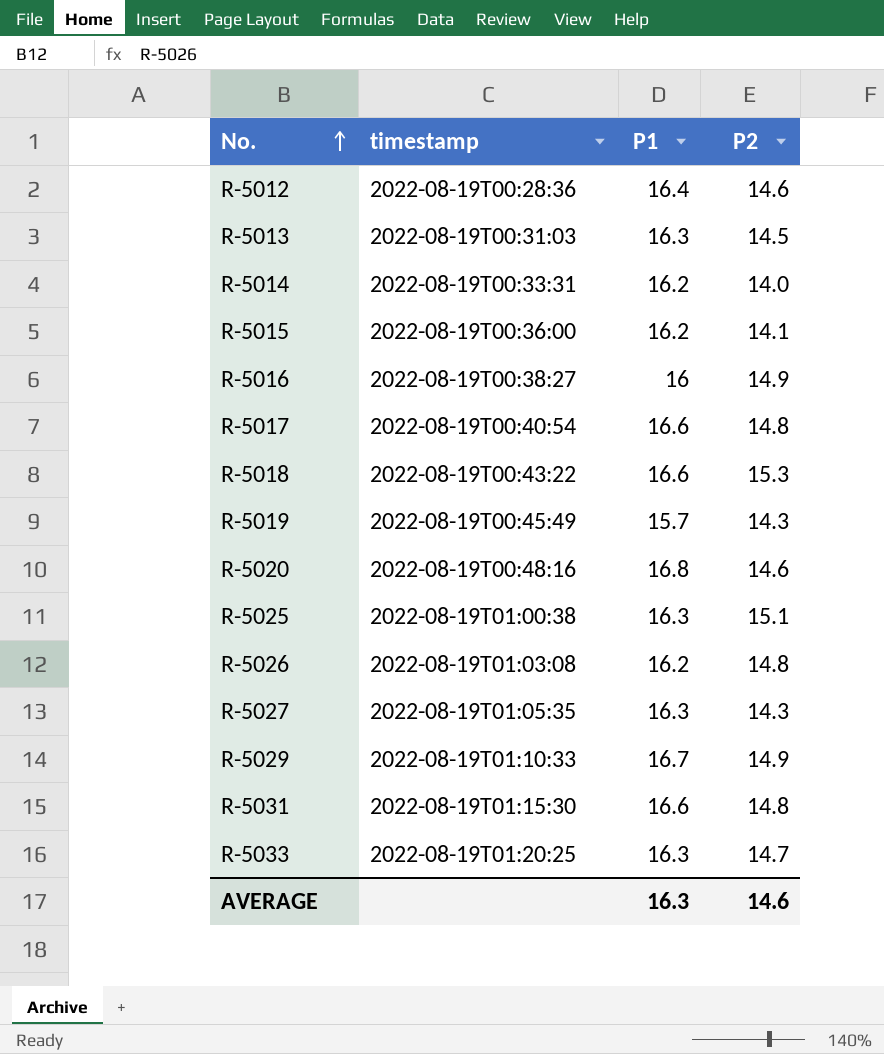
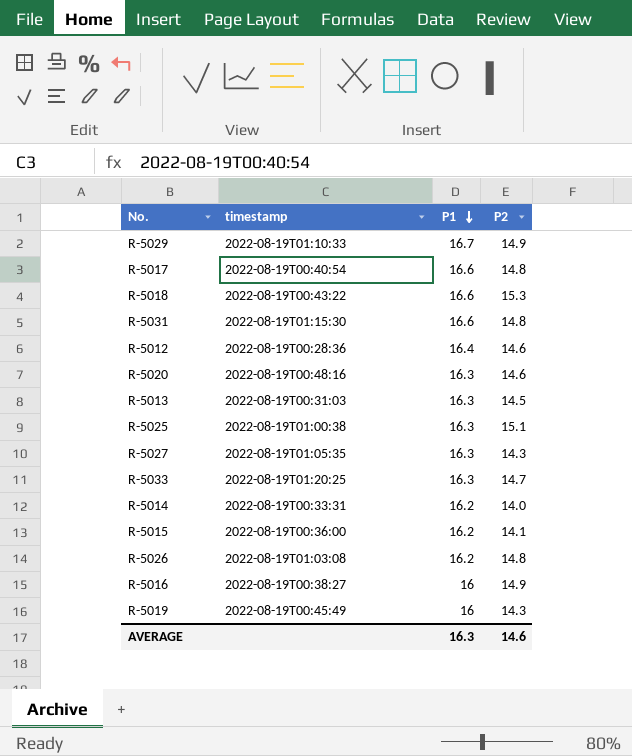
row order: No. ascending -> P1 descending
R-5020 | P1: 16.8 -> 16.3
R-5019 | P1: 15.7 -> 16

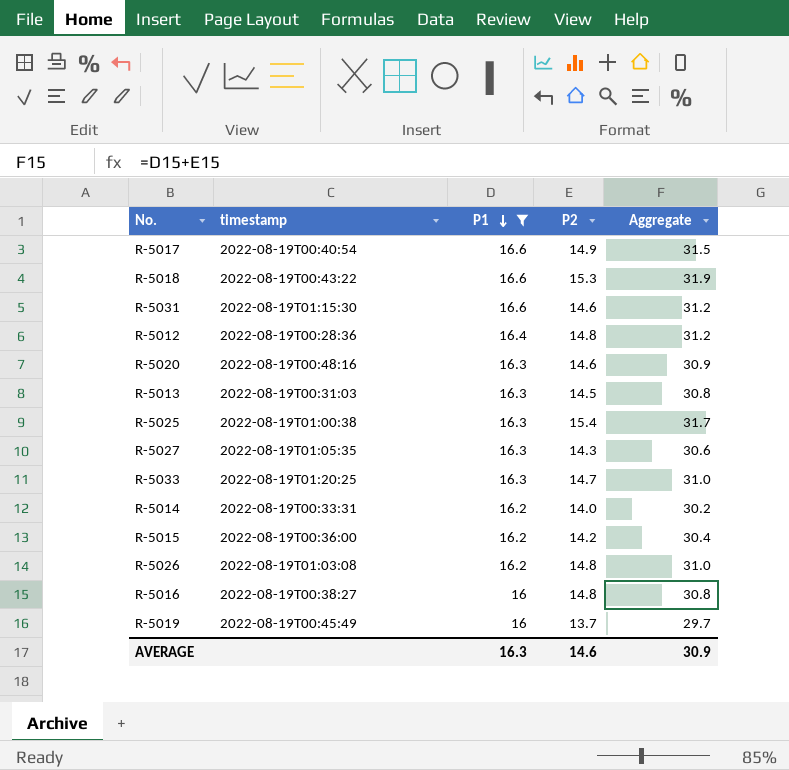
filter: none -> P1 != 16.7
column Aggregate | formula: none -> [P1] + [P2]
R-5017 | P2: 14.8 -> 14.9
R-5031 | P2: 14.8 -> 14.6
R-5012 | P2: 14.6 -> 14.8
R-5025 | P2: 15.1 -> 15.4
R-5015 | P2: 14.1 -> 14.2
R-5016 | P2: 14.9 -> 14.8
R-5019 | P2: 14.3 -> 13.7

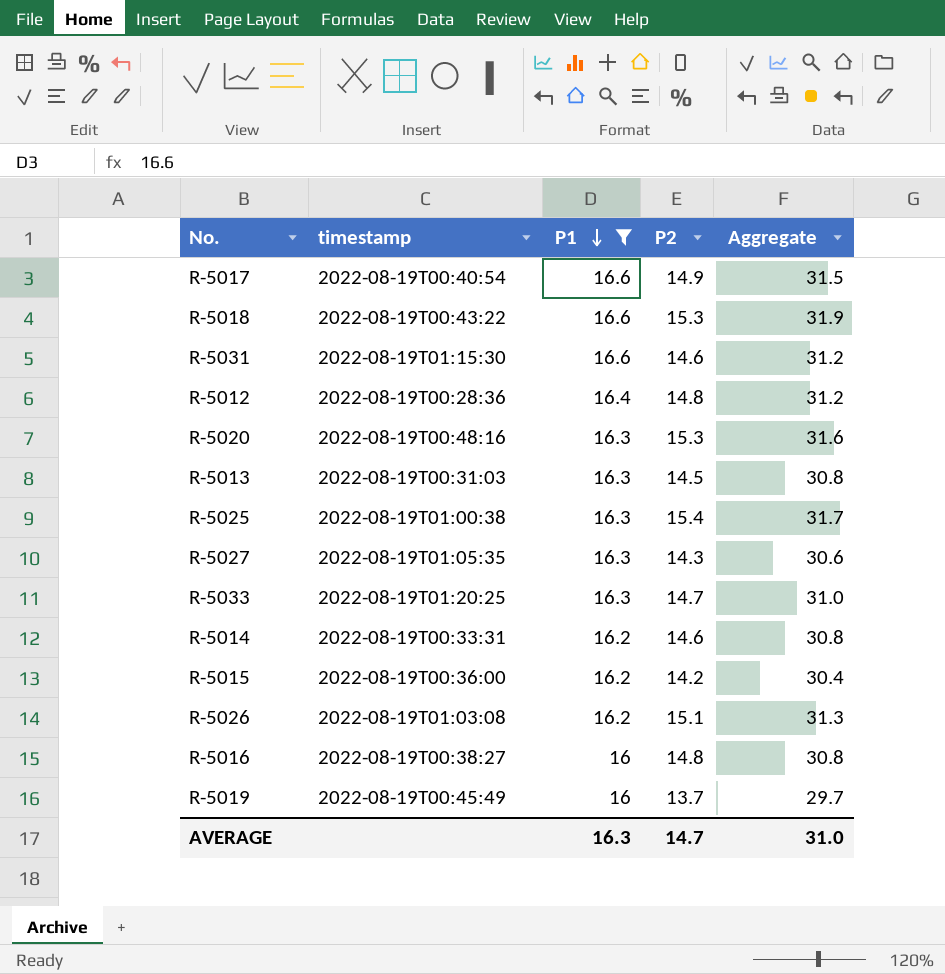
R-5020 | P2: 14.6 -> 15.3
R-5020 | Aggregate: 30.9 -> 31.6
R-5014 | P2: 14.0 -> 14.6
R-5014 | Aggregate: 30.2 -> 30.8
R-5026 | P2: 14.8 -> 15.1
R-5026 | Aggregate: 31.0 -> 31.3
AVERAGE | P2: 14.6 -> 14.7
AVERAGE | Aggregate: 30.9 -> 31.0

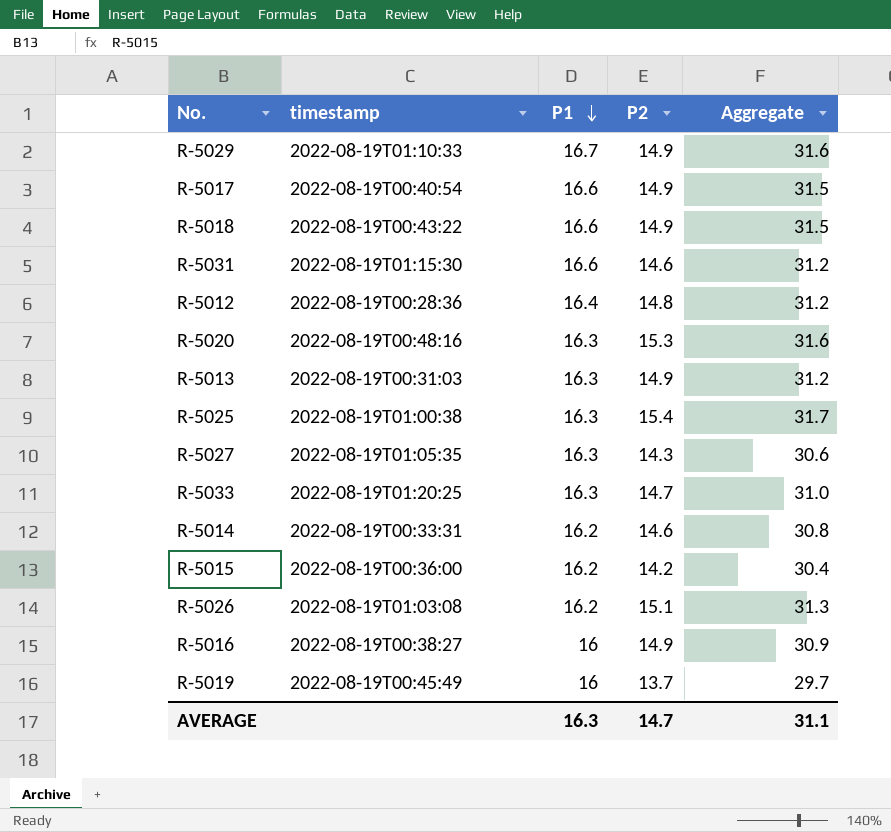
filter: P1 != 16.7 -> none
R-5018 | P2: 15.3 -> 14.9
R-5018 | Aggregate: 31.9 -> 31.5
R-5013 | P2: 14.5 -> 14.9
R-5013 | Aggregate: 30.8 -> 31.2
R-5016 | P2: 14.8 -> 14.9
R-5016 | Aggregate: 30.8 -> 30.9
AVERAGE | Aggregate: 31.0 -> 31.1

